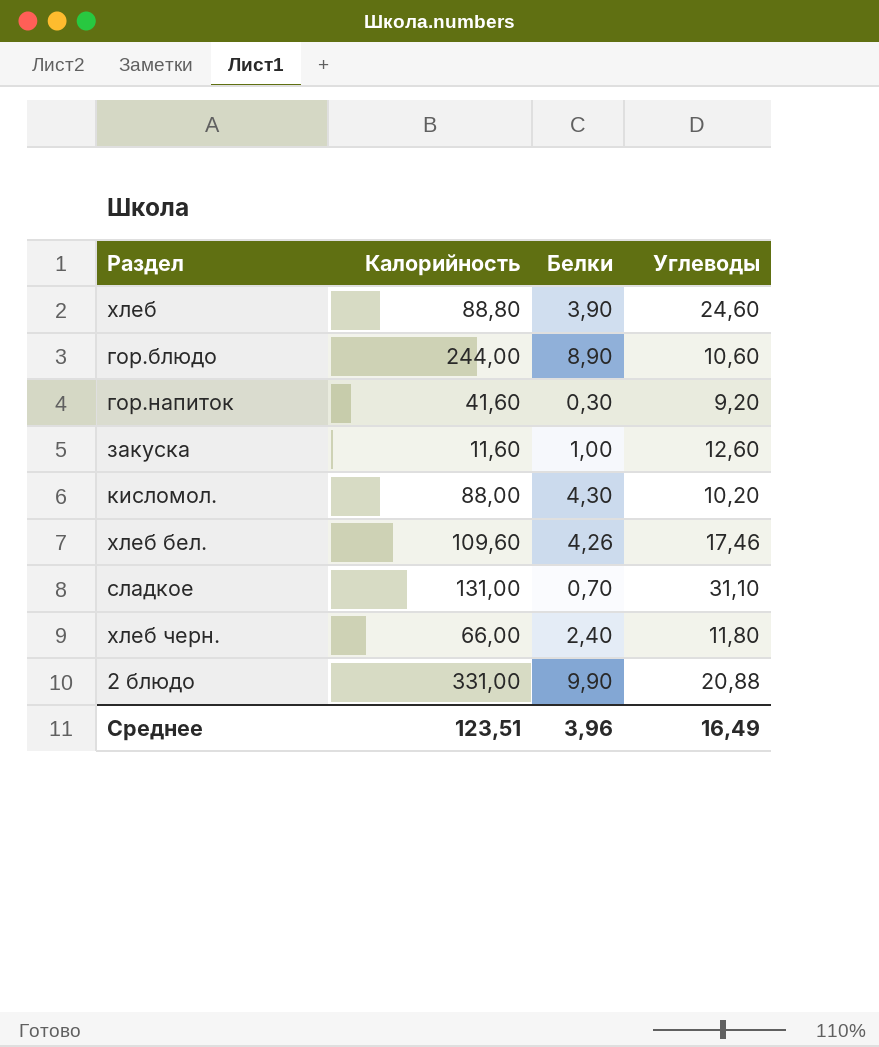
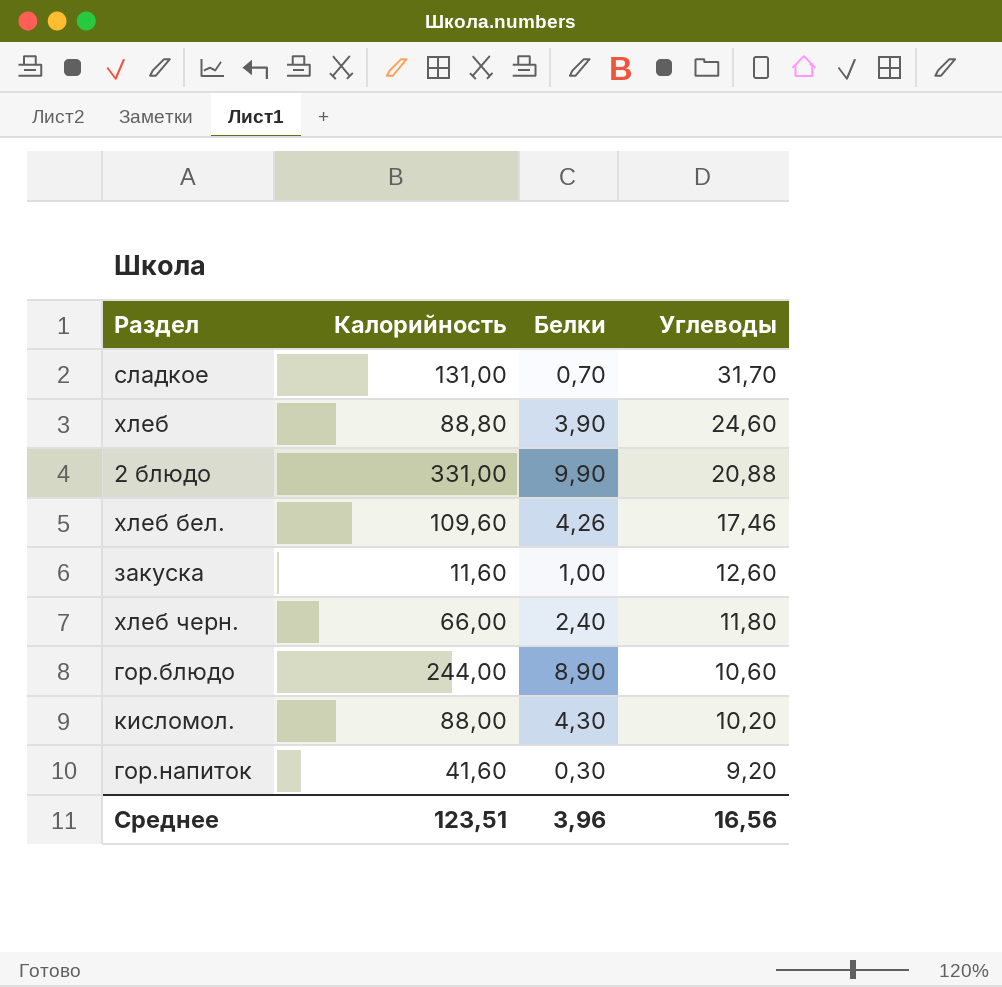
row order: none -> Углеводы descending
сладкое | Углеводы: 31,10 -> 31,70
Среднее | Углеводы: 16,49 -> 16,56

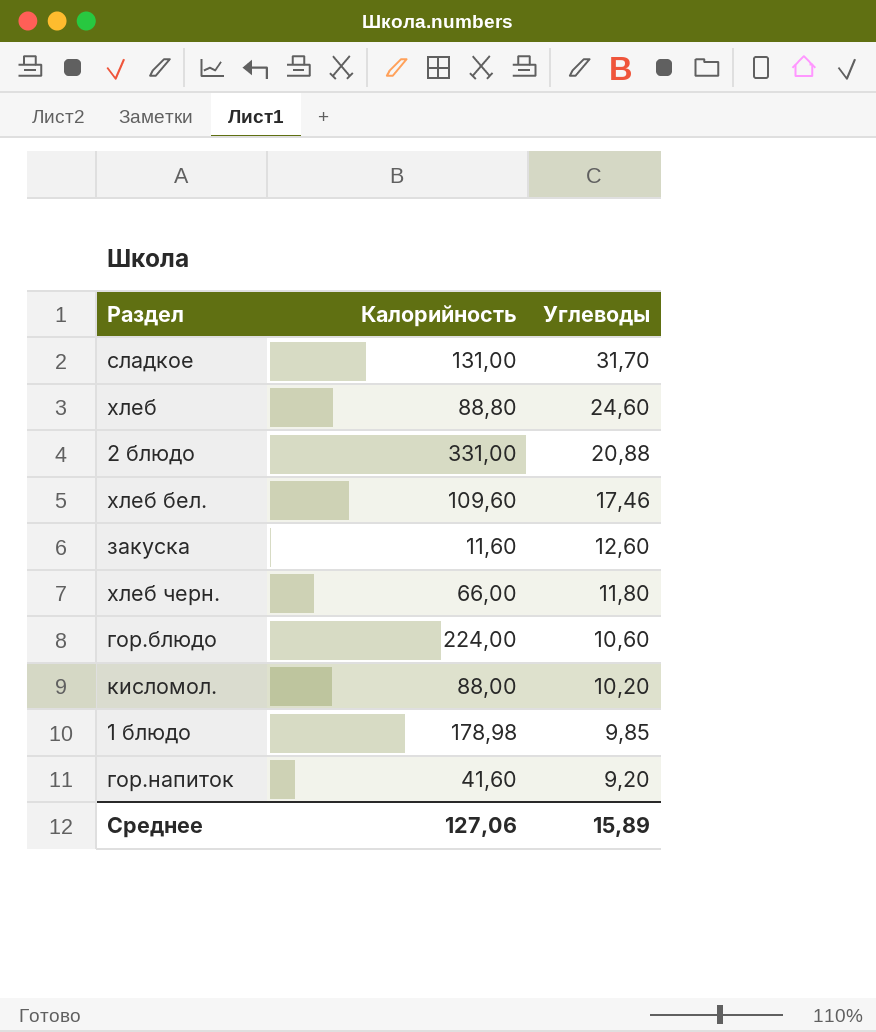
column Белки | position: 3 -> none
гор.блюдо | Калорийность: 244,00 -> 224,00
row 1 блюдо: none -> 178,98 | 9,85
Среднее | Калорийность: 123,51 -> 127,06
Среднее | Углеводы: 16,56 -> 15,89

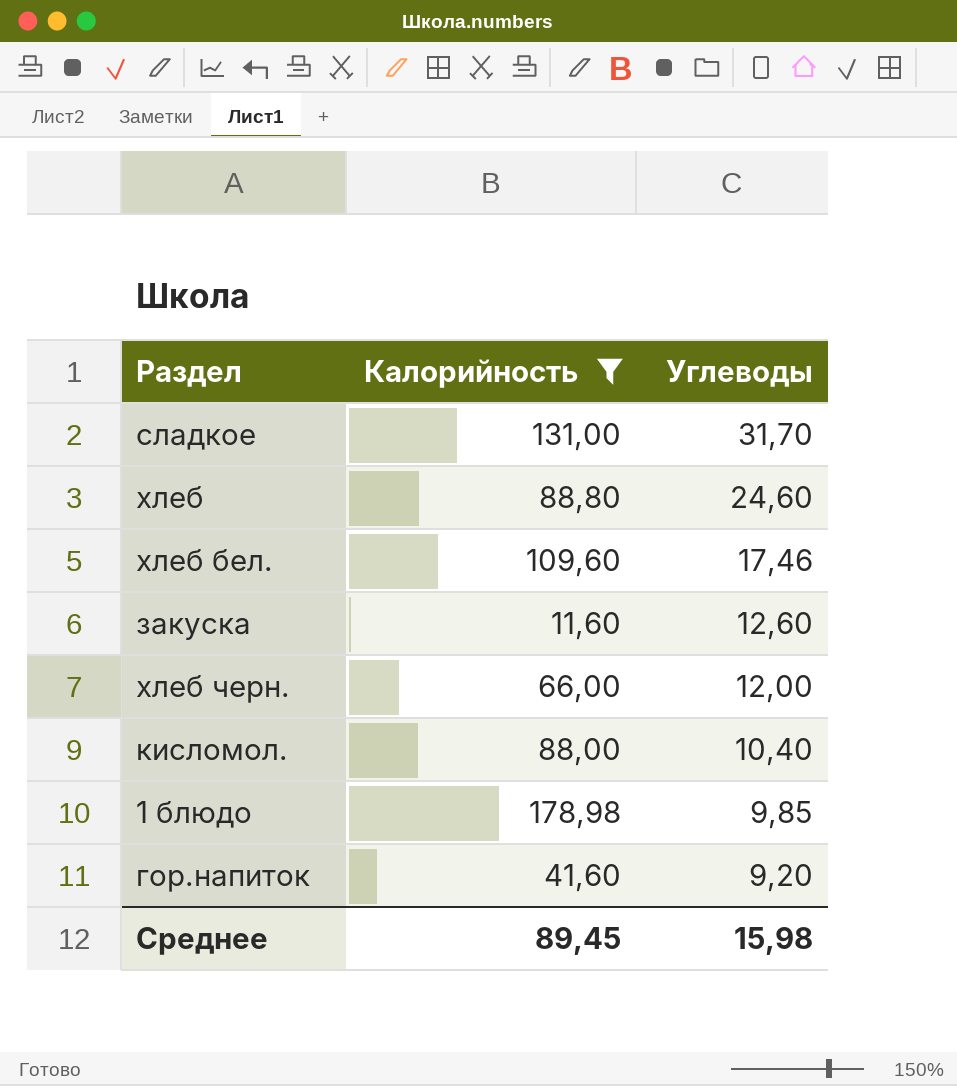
filter: none -> Калорийность <= 178,98
хлеб черн. | Углеводы: 11,80 -> 12,00
кисломол. | Углеводы: 10,20 -> 10,40
Среднее | Калорийность: 127,06 -> 89,45
Среднее | Углеводы: 15,89 -> 15,98

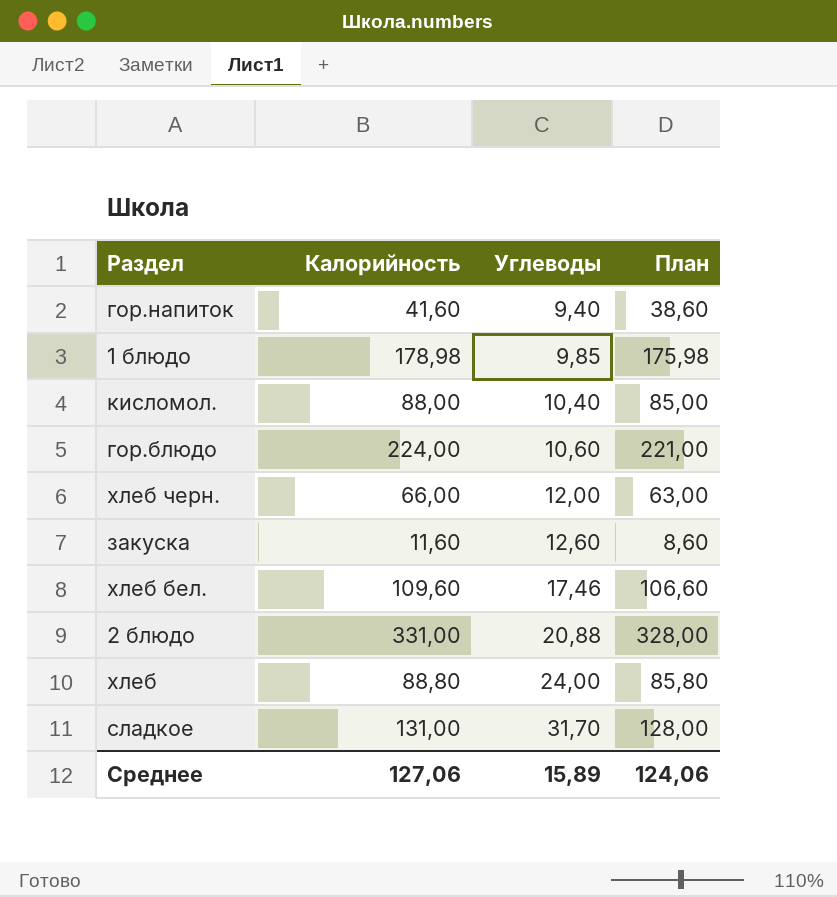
filter: Калорийность <= 178,98 -> none
row order: Углеводы descending -> Углеводы ascending
column План | formula: none -> [Калорийность] - 3
гор.напиток | Углеводы: 9,20 -> 9,40
хлеб | Углеводы: 24,60 -> 24,00
Среднее | Калорийность: 89,45 -> 127,06
Среднее | Углеводы: 15,98 -> 15,89

